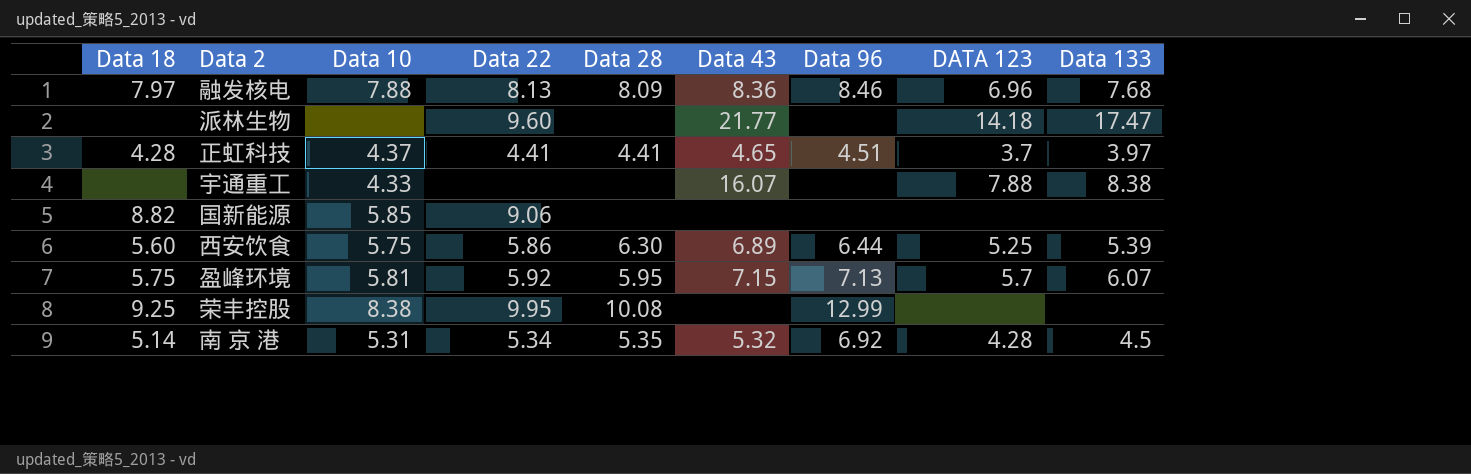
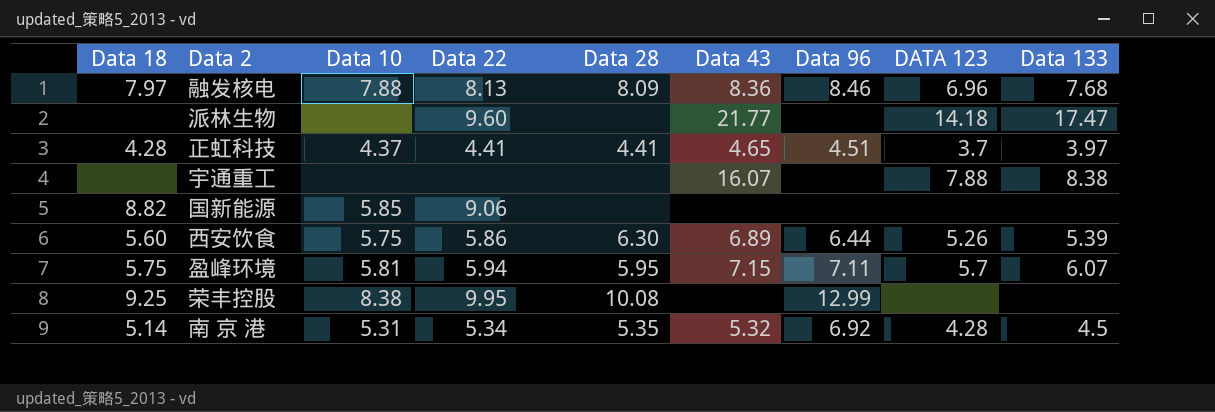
宇通重工 | Data 10: 4.33 -> none
西安饮食 | DATA 123: 5.25 -> 5.26
盈峰环境 | Data 22: 5.92 -> 5.94
盈峰环境 | Data 96: 7.13 -> 7.11

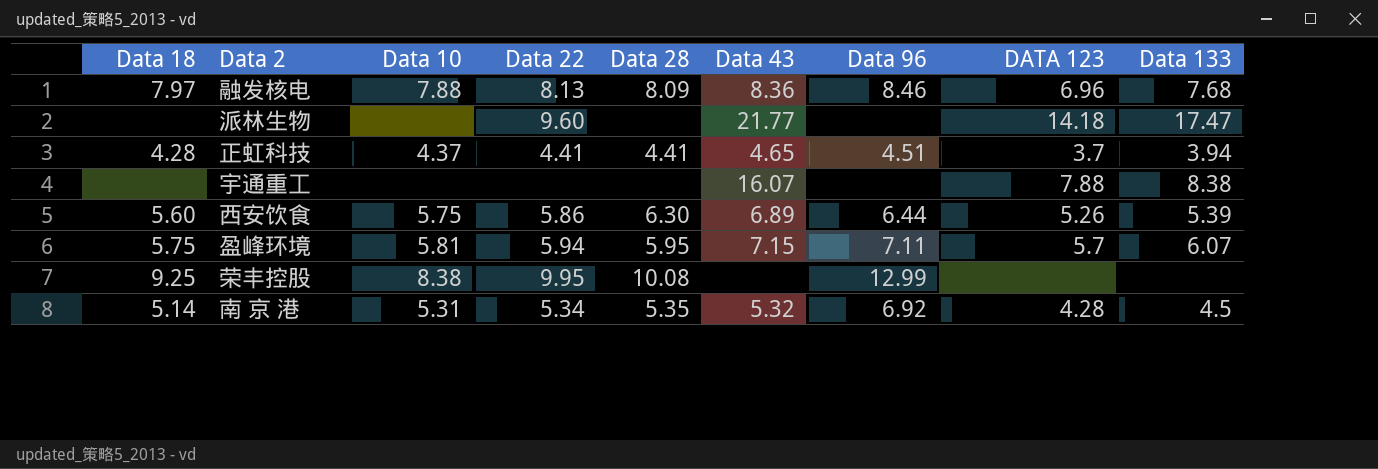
row 国新能源: 8.82 | 5.85 | 9.06 | none | none | none | none | none -> none
正虹科技 | Data 133: 3.97 -> 3.94

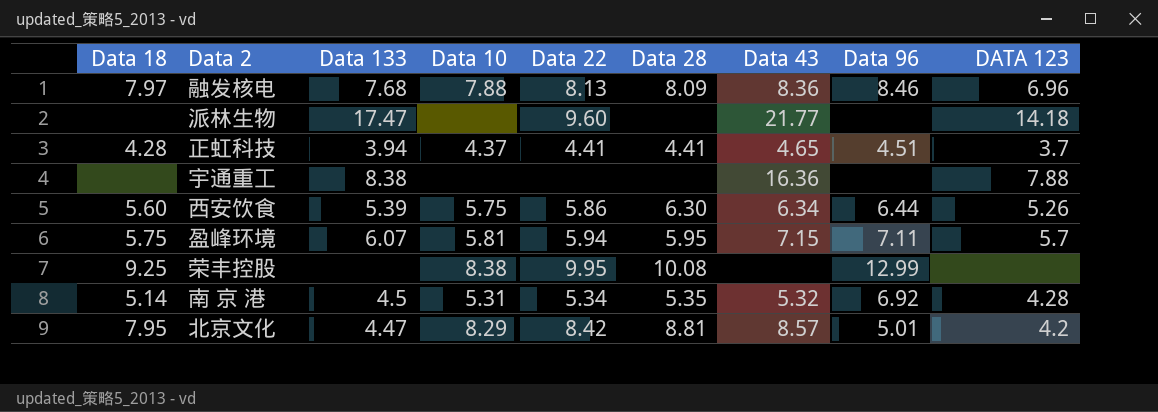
column Data 133 | position: 9 -> 3
宇通重工 | Data 43: 16.07 -> 16.36
西安饮食 | Data 43: 6.89 -> 6.34
row 北京文化: none -> 7.95 | 4.47 | 8.29 | 8.42 | 8.81 | 8.57 | 5.01 | 4.2

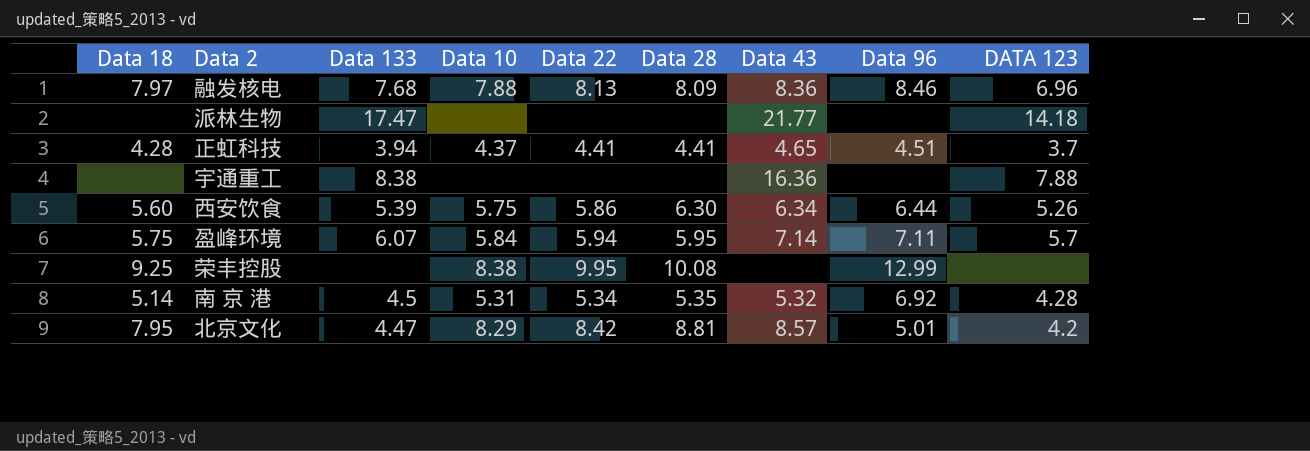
派林生物 | Data 22: 9.60 -> none
盈峰环境 | Data 10: 5.81 -> 5.84
盈峰环境 | Data 43: 7.15 -> 7.14

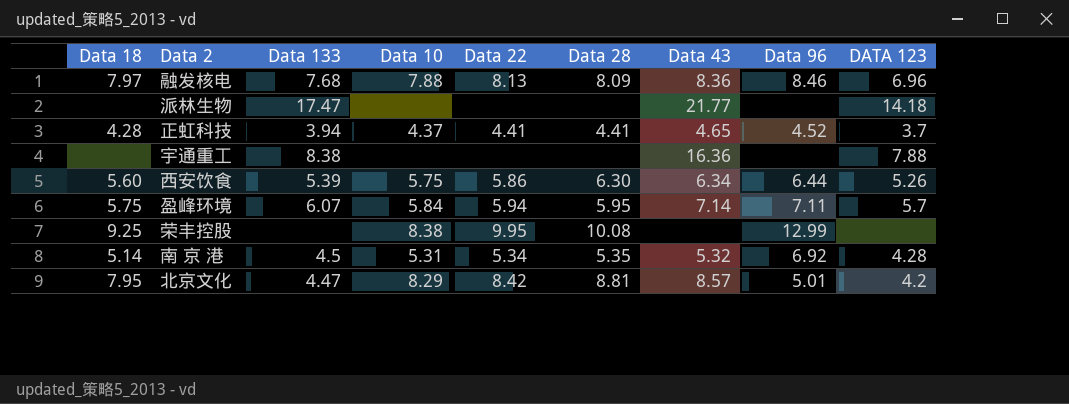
正虹科技 | Data 96: 4.51 -> 4.52

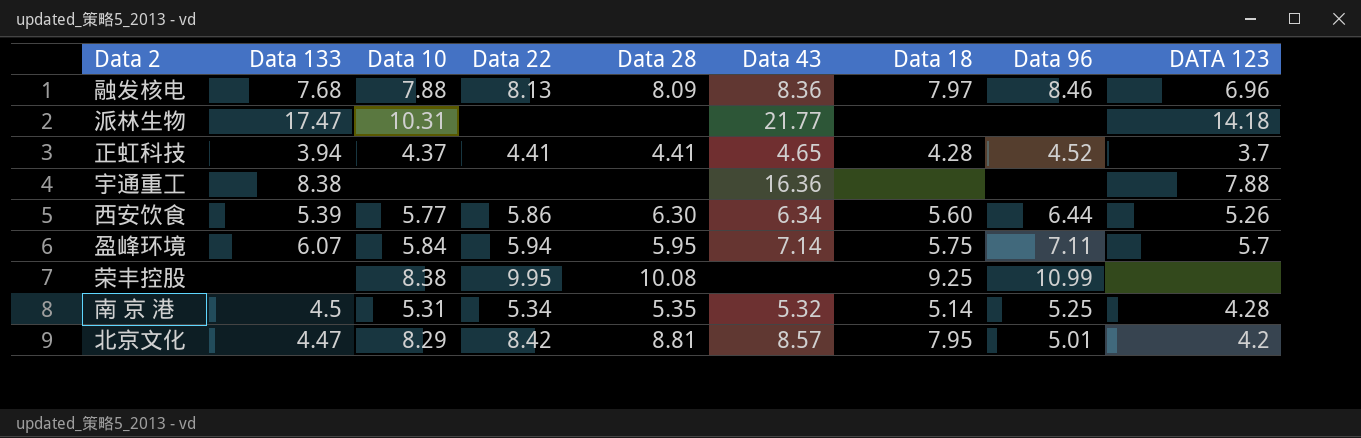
column Data 18 | position: 1 -> 7
派林生物 | Data 10: none -> 10.31
西安饮食 | Data 10: 5.75 -> 5.77
荣丰控股 | Data 96: 12.99 -> 10.99
南 京 港 | Data 96: 6.92 -> 5.25

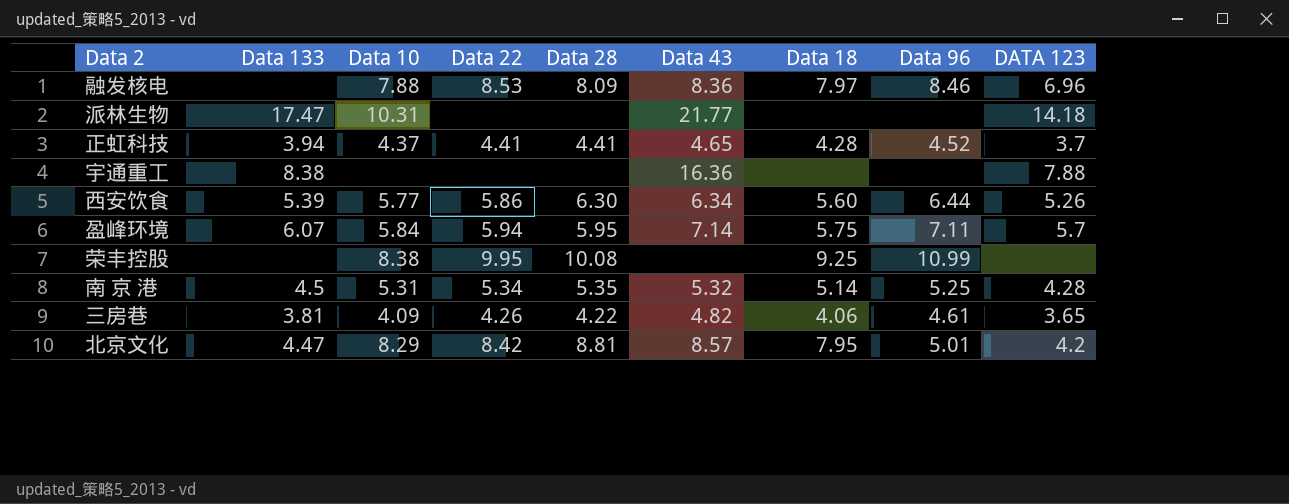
融发核电 | Data 133: 7.68 -> none
融发核电 | Data 22: 8.13 -> 8.53
row 三房巷: none -> 3.81 | 4.09 | 4.26 | 4.22 | 4.82 | 4.06 | 4.61 | 3.65

